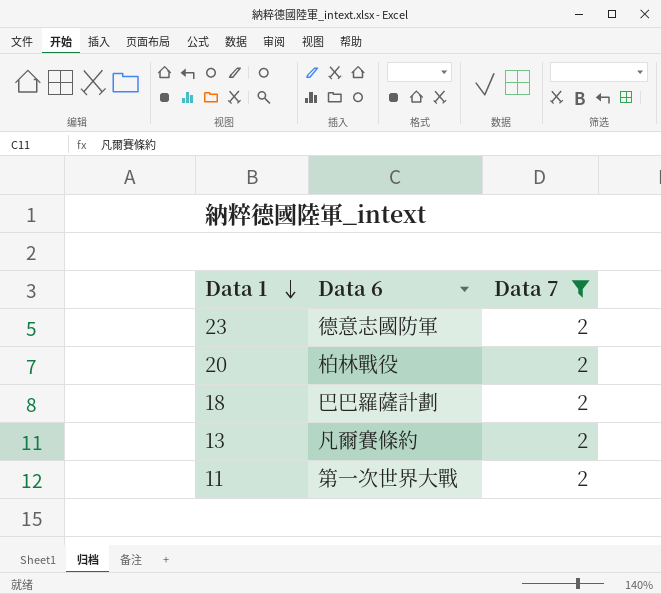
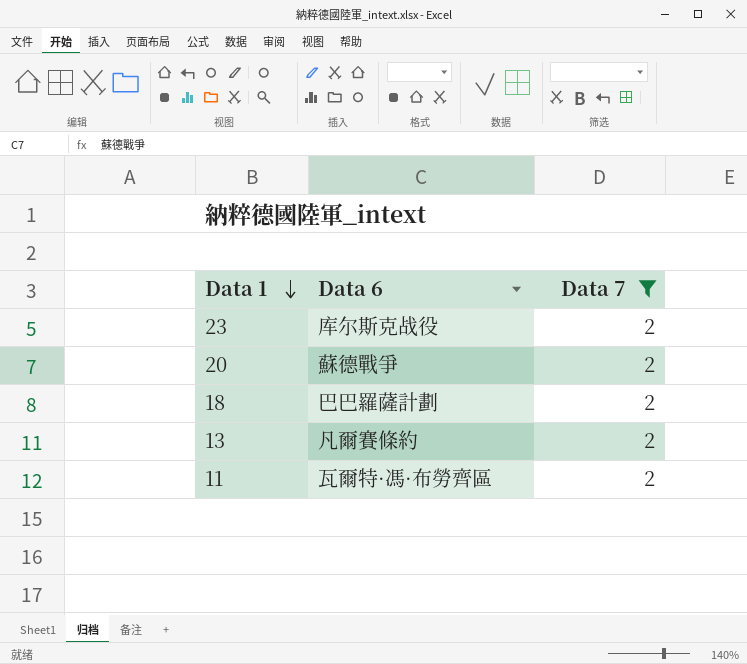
23 | Data 6: 德意志國防軍 -> 库尔斯克战役
20 | Data 6: 柏林戰役 -> 蘇德戰爭
11 | Data 6: 第一次世界大戰 -> 瓦爾特·馮·布勞齊區

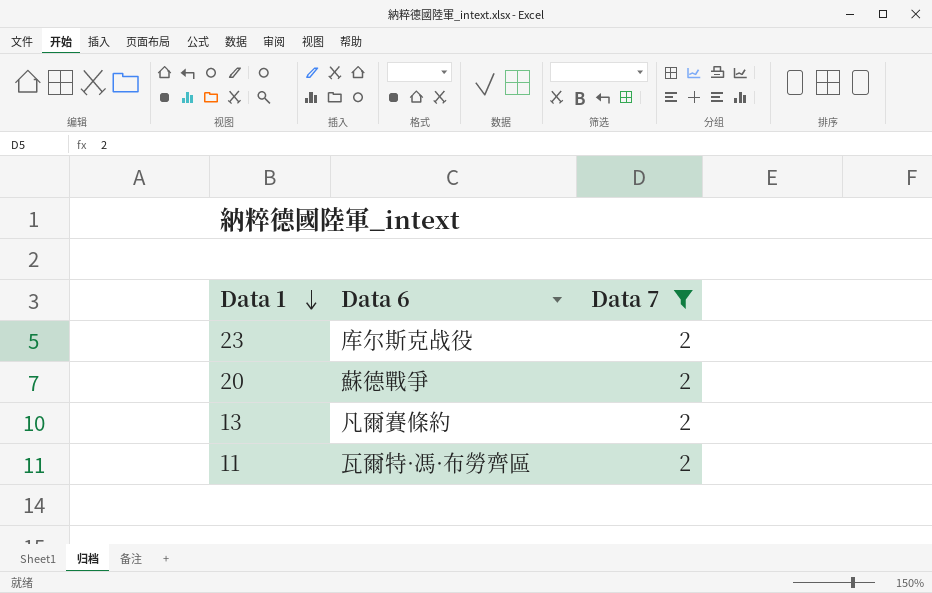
row 18: 巴巴羅薩計劃 | 2 -> none

